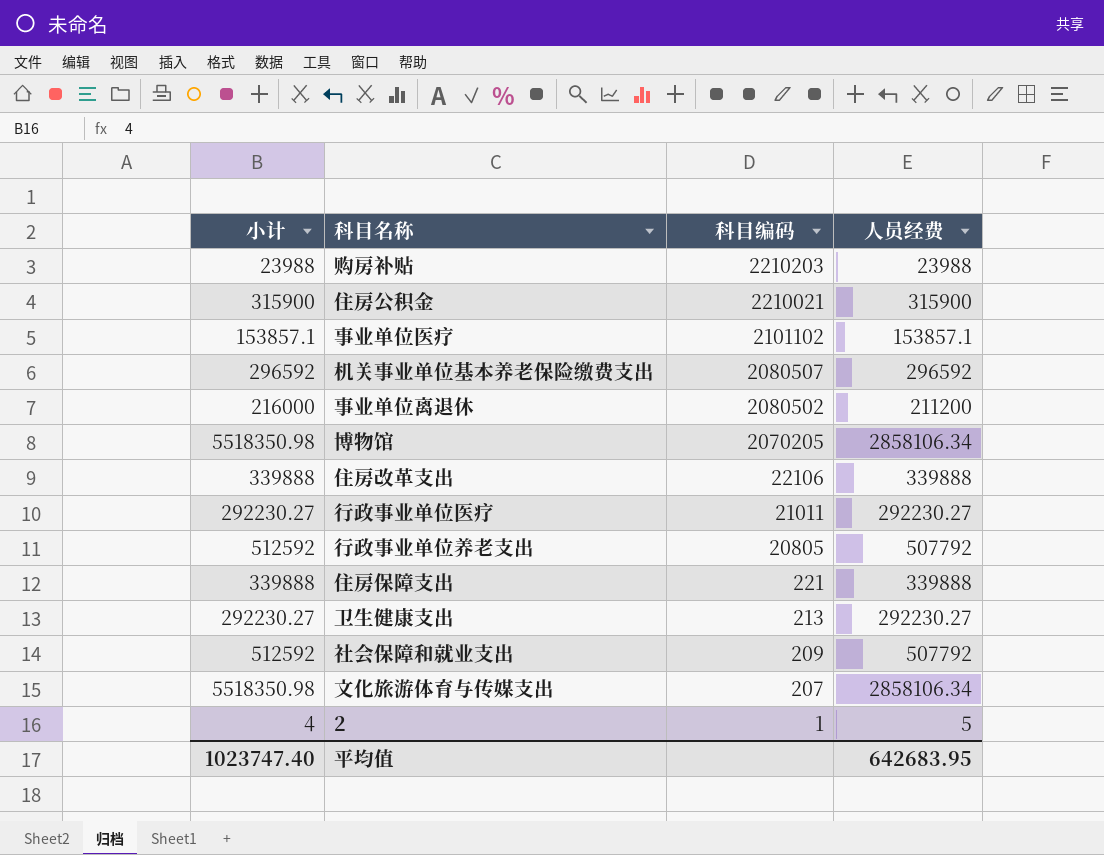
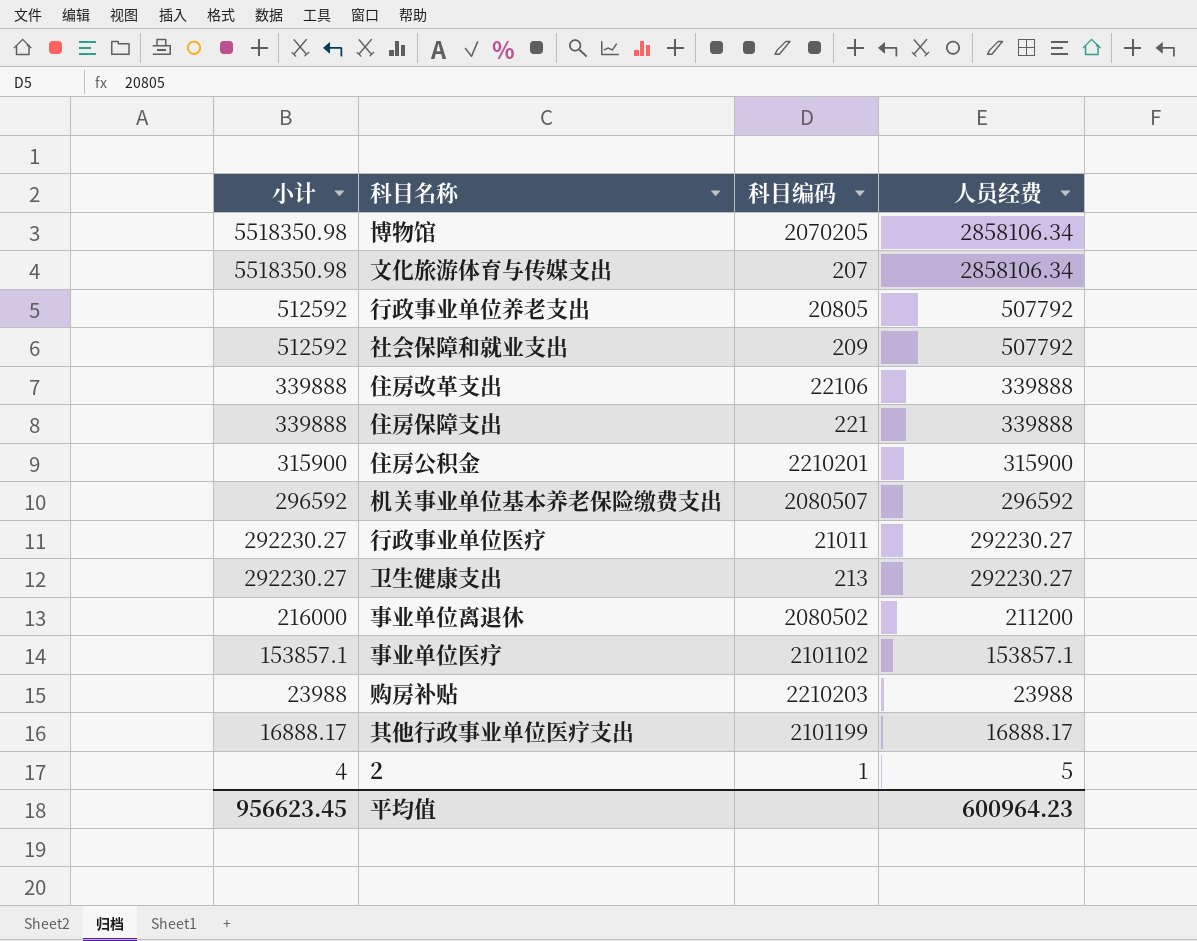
row order: 科目编码 descending -> 小计 descending
住房公积金 | 科目编码: 2210021 -> 2210201
row 其他行政事业单位医疗支出: none -> 16888.17 | 2101199 | 16888.17
平均值 | 小计: 1023747.40 -> 956623.45
平均值 | 人员经费: 642683.95 -> 600964.23

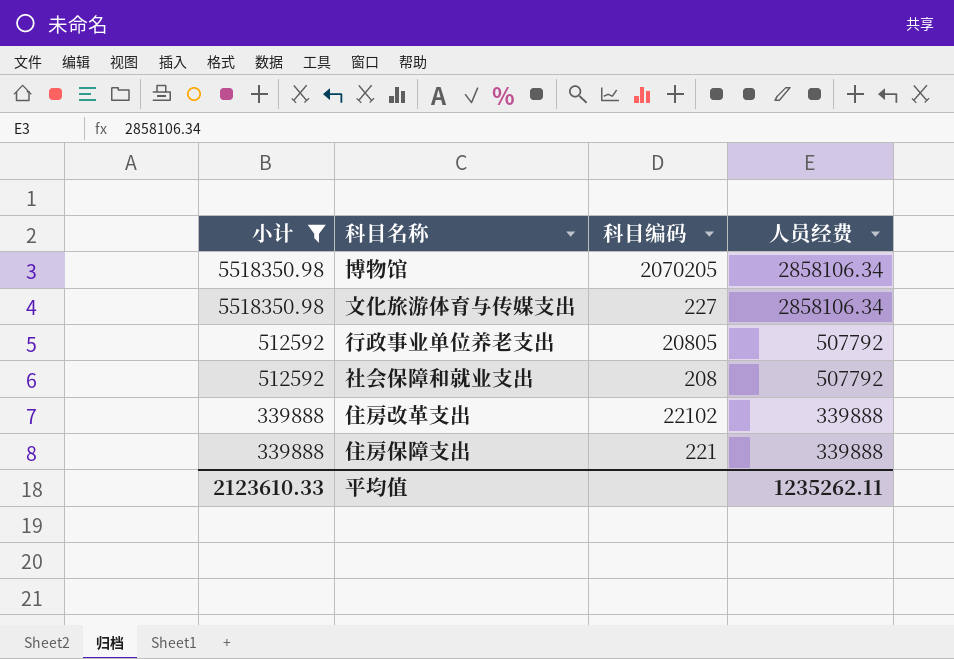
filter: none -> 小计 >= 339888
文化旅游体育与传媒支出 | 科目编码: 207 -> 227
社会保障和就业支出 | 科目编码: 209 -> 208
住房改革支出 | 科目编码: 22106 -> 22102
平均值 | 小计: 956623.45 -> 2123610.33
平均值 | 人员经费: 600964.23 -> 1235262.11

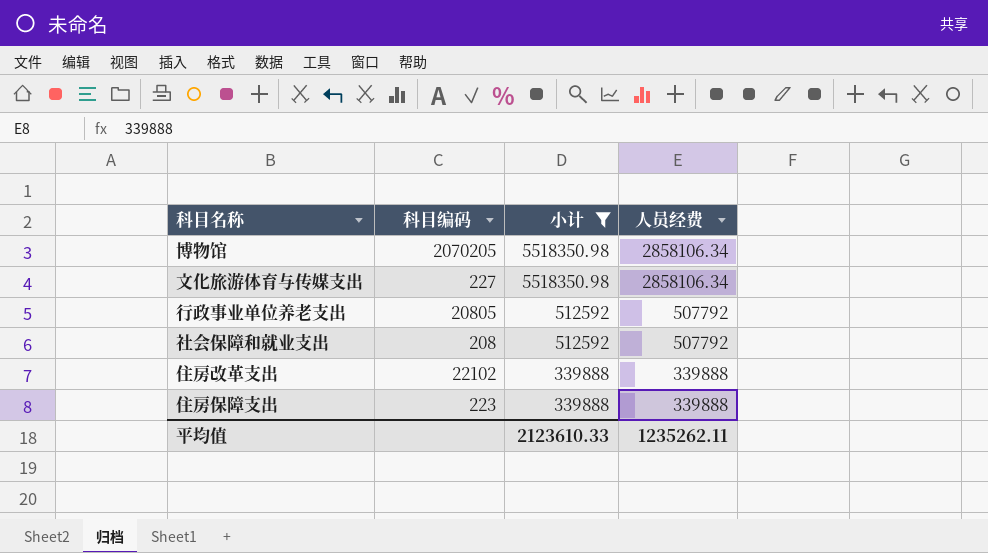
column 小计 | position: 1 -> 3
住房保障支出 | 科目编码: 221 -> 223

